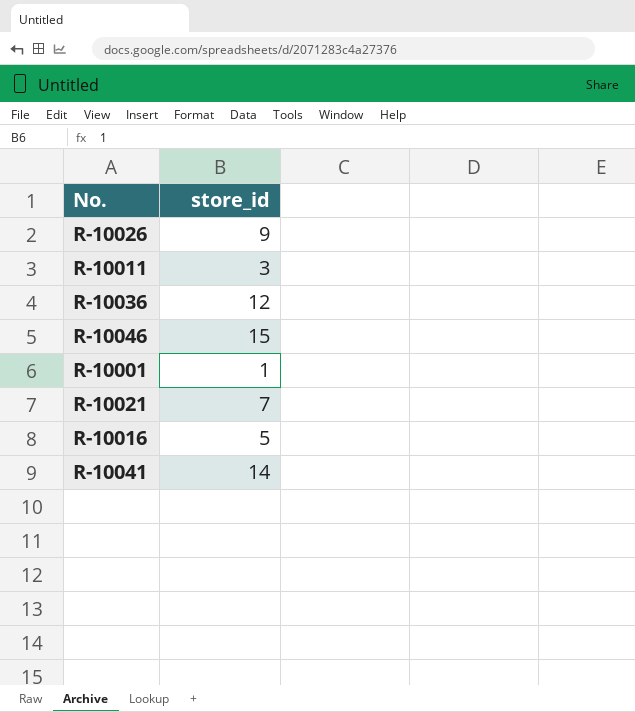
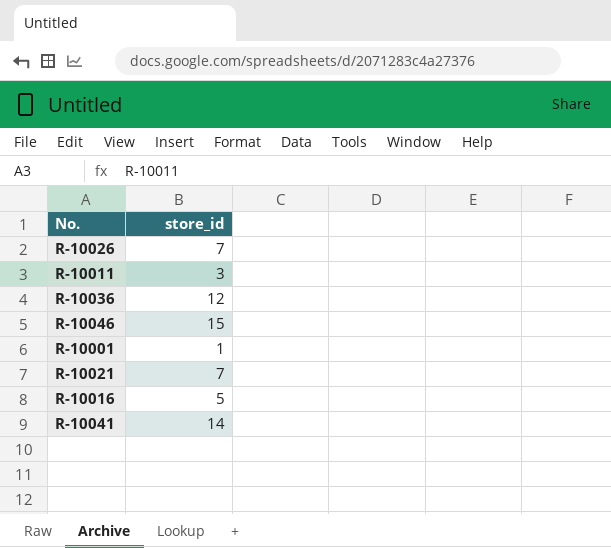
R-10026 | store_id: 9 -> 7

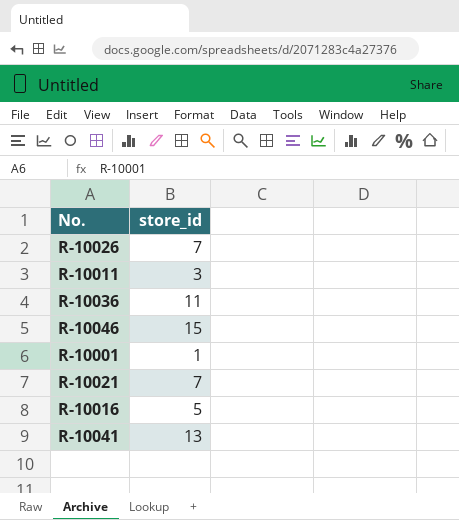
R-10036 | store_id: 12 -> 11
R-10041 | store_id: 14 -> 13

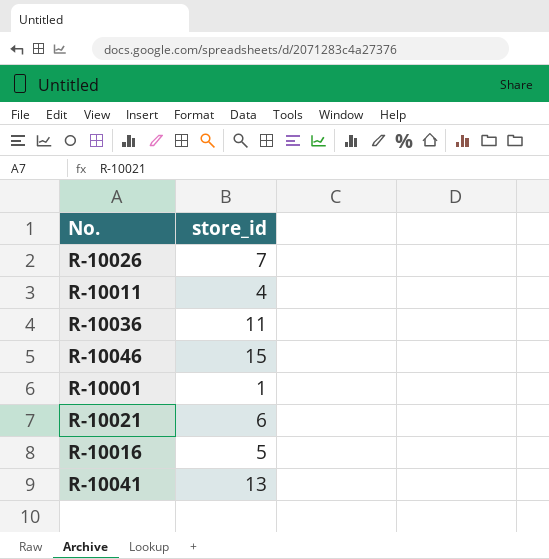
R-10011 | store_id: 3 -> 4
R-10021 | store_id: 7 -> 6

